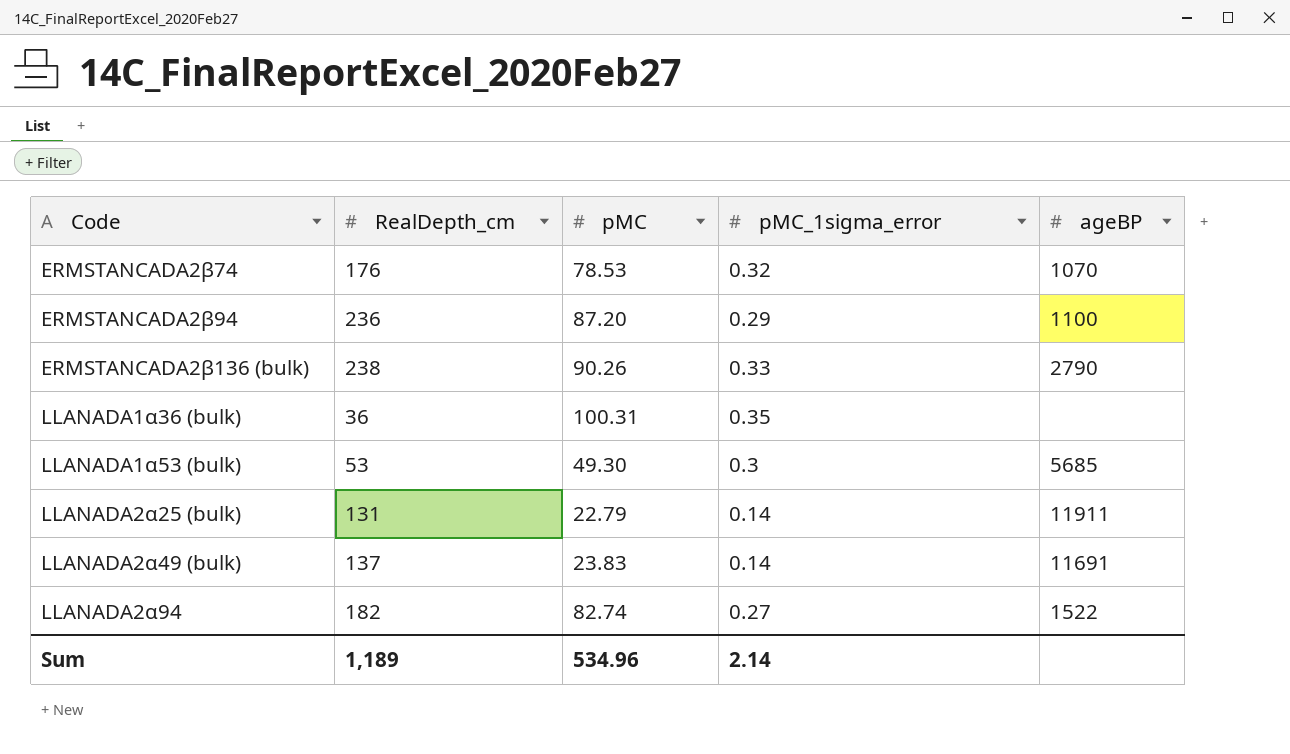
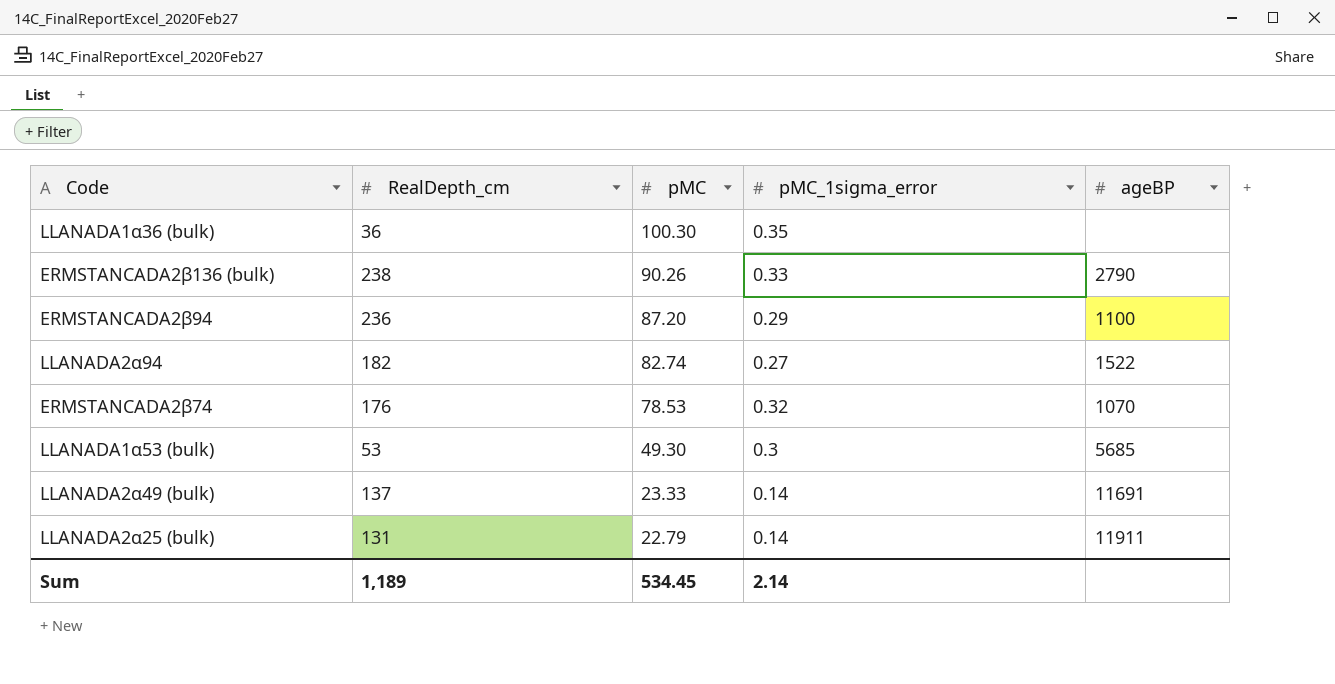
row order: Code ascending -> pMC descending
LLANADA1α36 (bulk) | pMC: 100.31 -> 100.30
LLANADA2α49 (bulk) | pMC: 23.83 -> 23.33
Sum | pMC: 534.96 -> 534.45

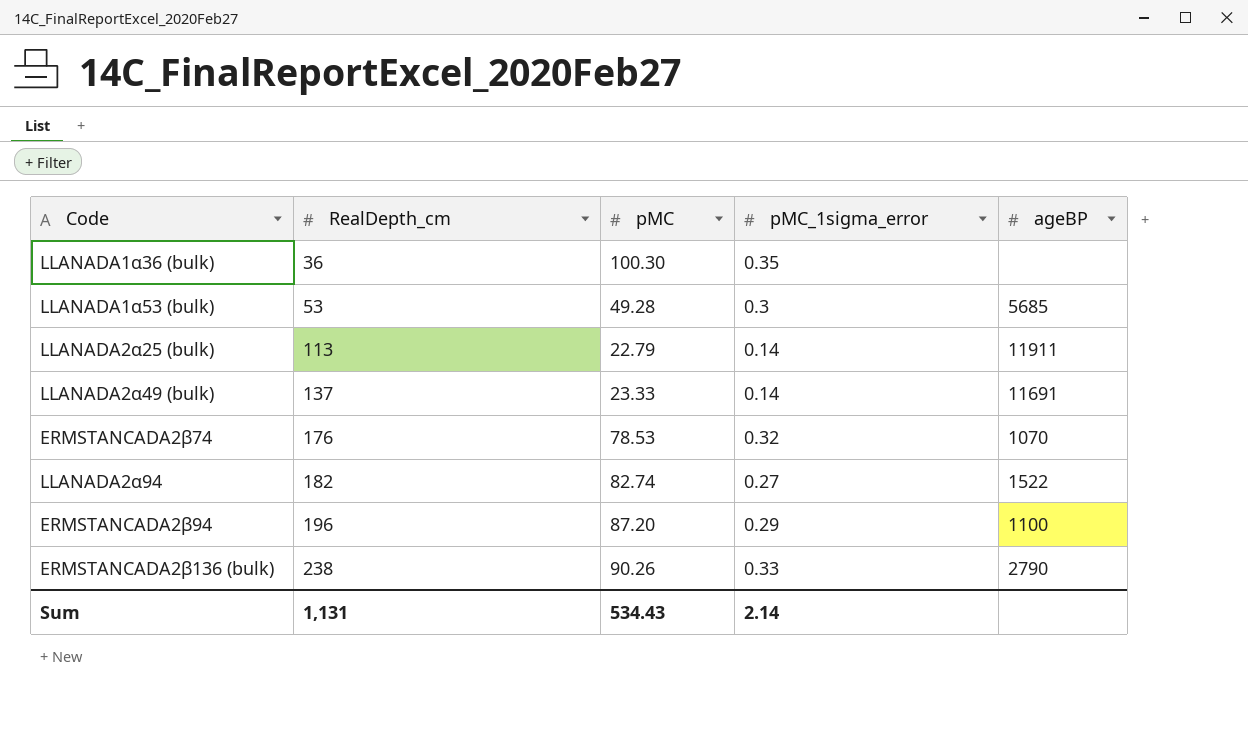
row order: pMC descending -> RealDepth_cm ascending
LLANADA1α53 (bulk) | pMC: 49.30 -> 49.28
LLANADA2α25 (bulk) | RealDepth_cm: 131 -> 113
ERMSTANCADA2β94 | RealDepth_cm: 236 -> 196
Sum | RealDepth_cm: 1,189 -> 1,131
Sum | pMC: 534.45 -> 534.43

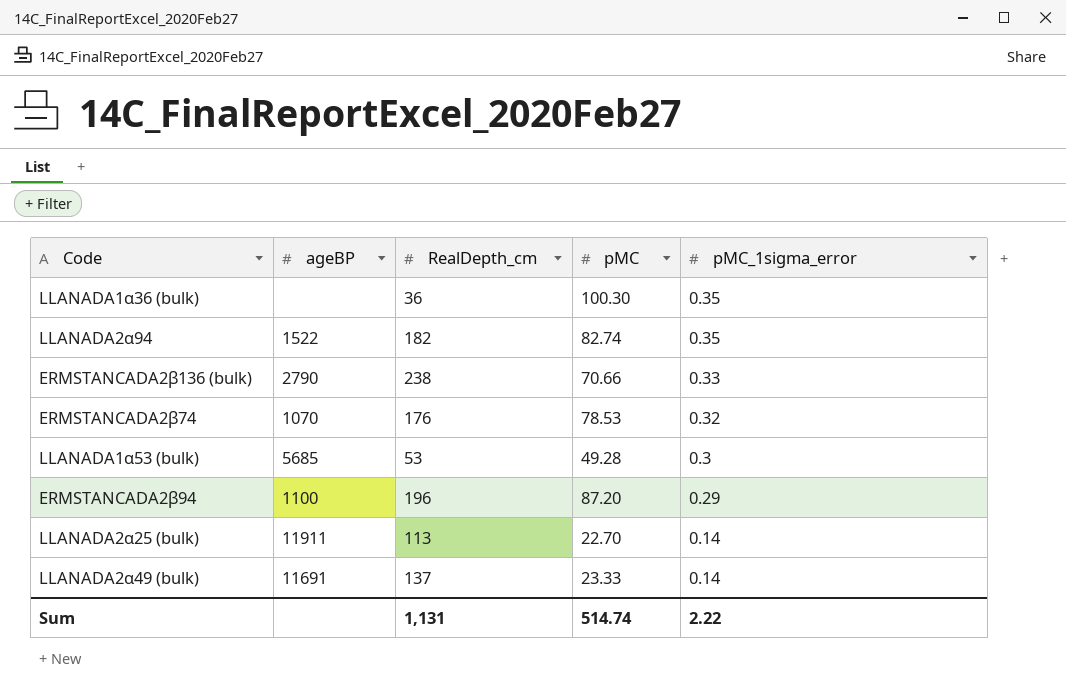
row order: RealDepth_cm ascending -> pMC_1sigma_error descending
column ageBP | position: 5 -> 2
LLANADA2α94 | pMC_1sigma_error: 0.27 -> 0.35
ERMSTANCADA2β136 (bulk) | pMC: 90.26 -> 70.66
LLANADA2α25 (bulk) | pMC: 22.79 -> 22.70
Sum | pMC: 534.43 -> 514.74
Sum | pMC_1sigma_error: 2.14 -> 2.22

